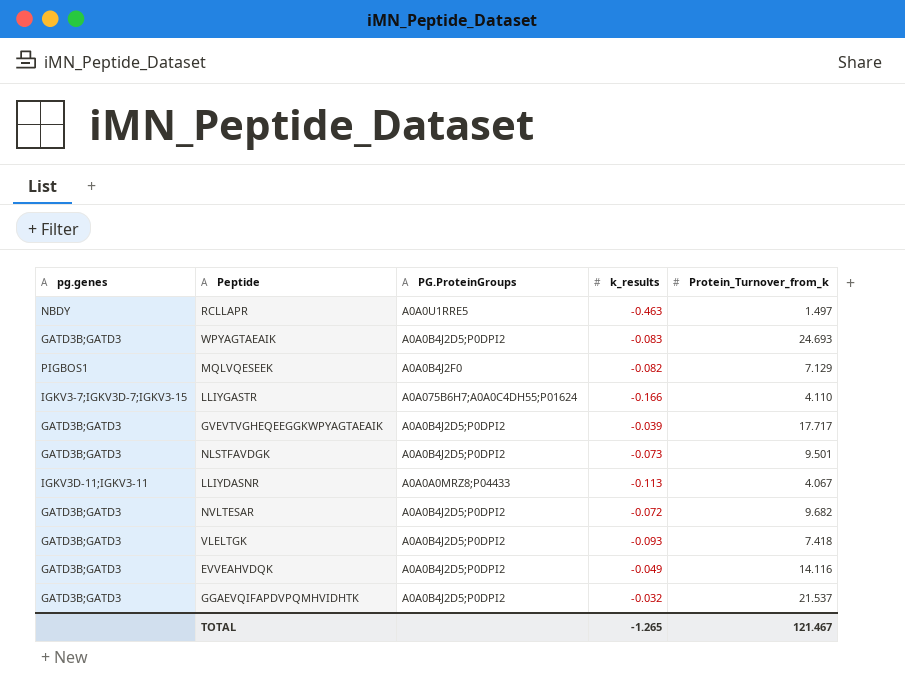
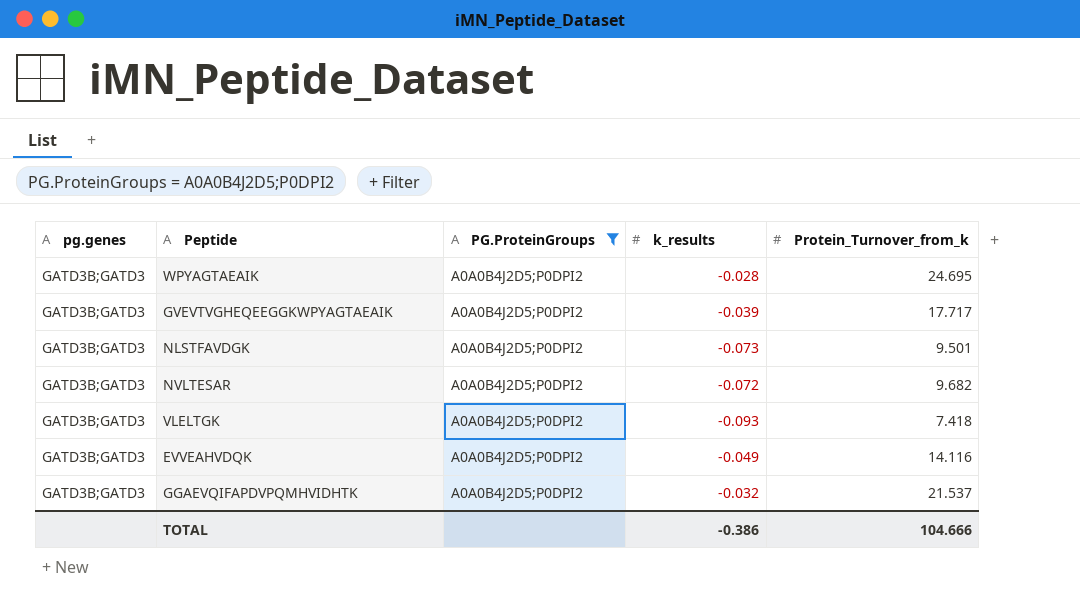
filter: none -> PG.ProteinGroups = A0A0B4J2D5;P0DPI2
WPYAGTAEAIK | k_results: -0.083 -> -0.028
WPYAGTAEAIK | Protein_Turnover_from_k: 24.693 -> 24.695
TOTAL | k_results: -1.265 -> -0.386
TOTAL | Protein_Turnover_from_k: 121.467 -> 104.666

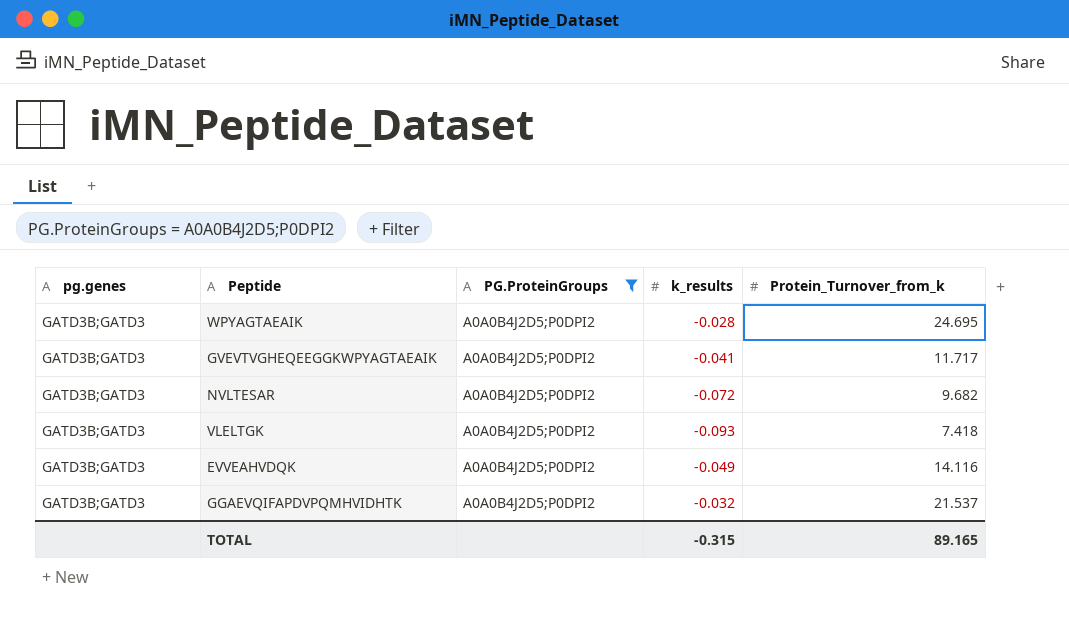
row NLSTFAVDGK: GATD3B;GATD3 | A0A0B4J2D5;P0DPI2 | -0.073 | 9.501 -> none
GVEVTVGHEQEEGGKWPYAGTAEAIK | k_results: -0.039 -> -0.041
GVEVTVGHEQEEGGKWPYAGTAEAIK | Protein_Turnover_from_k: 17.717 -> 11.717
TOTAL | k_results: -0.386 -> -0.315
TOTAL | Protein_Turnover_from_k: 104.666 -> 89.165

